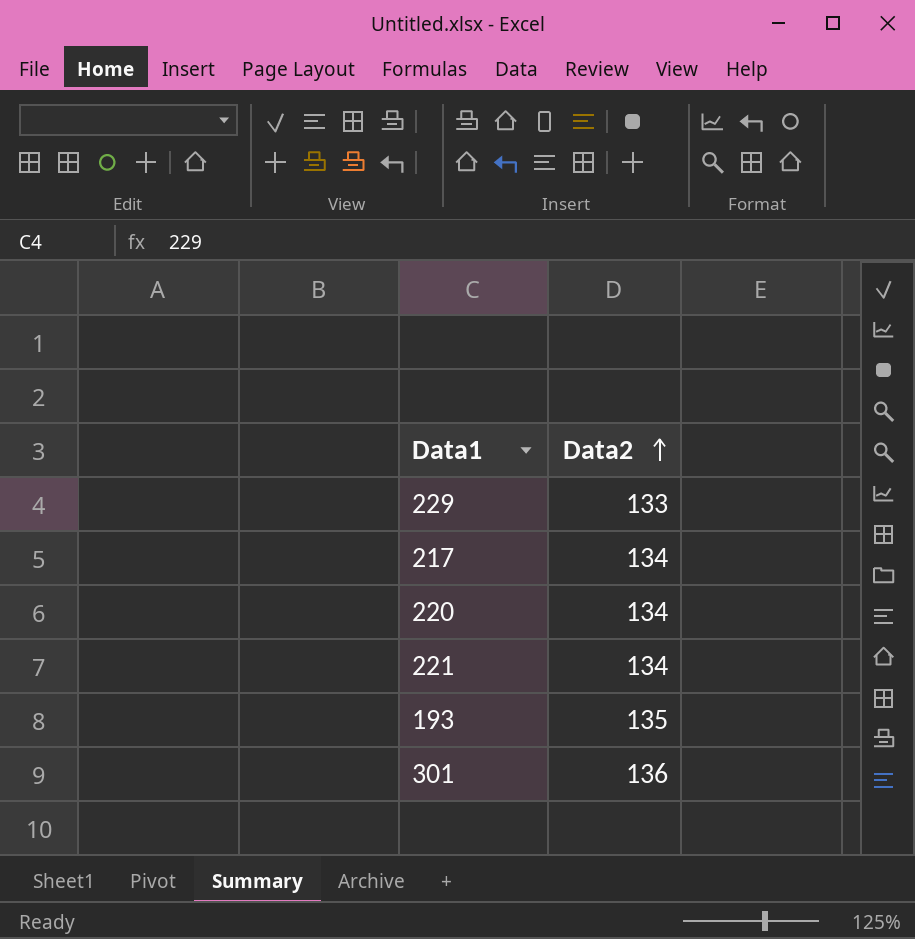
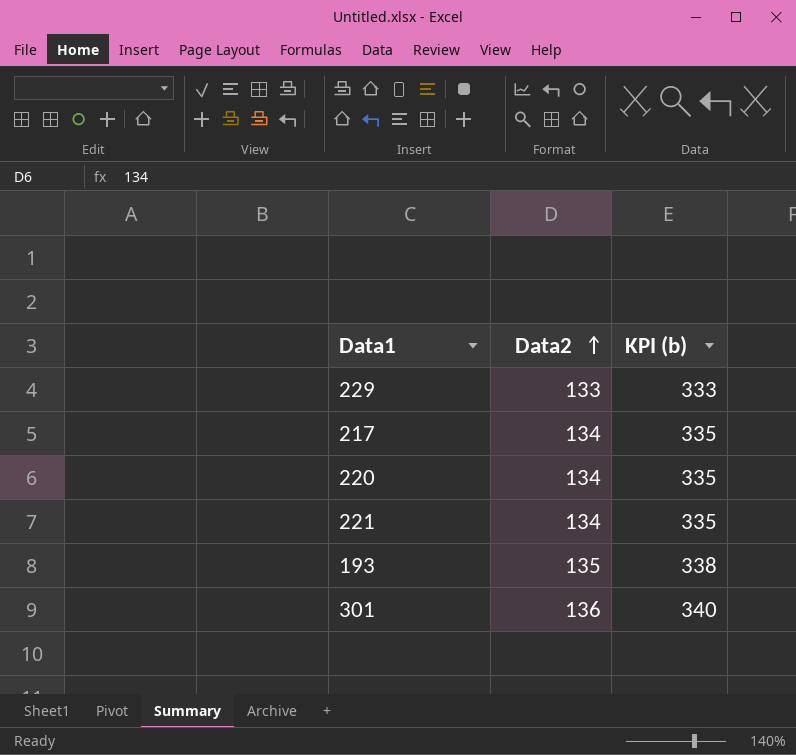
column KPI (b) | formula: none -> [Data2] * 2.5

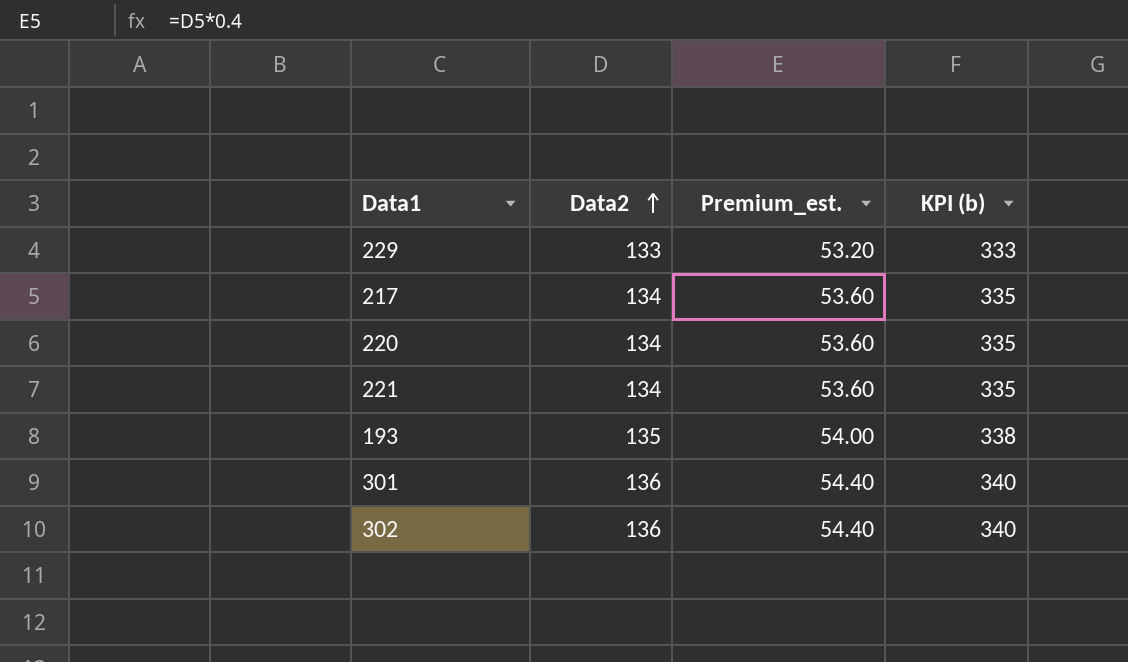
column Premium_est. | formula: none -> [Data2] * 0.4
row 302: none -> 136 | 54.40 | 340

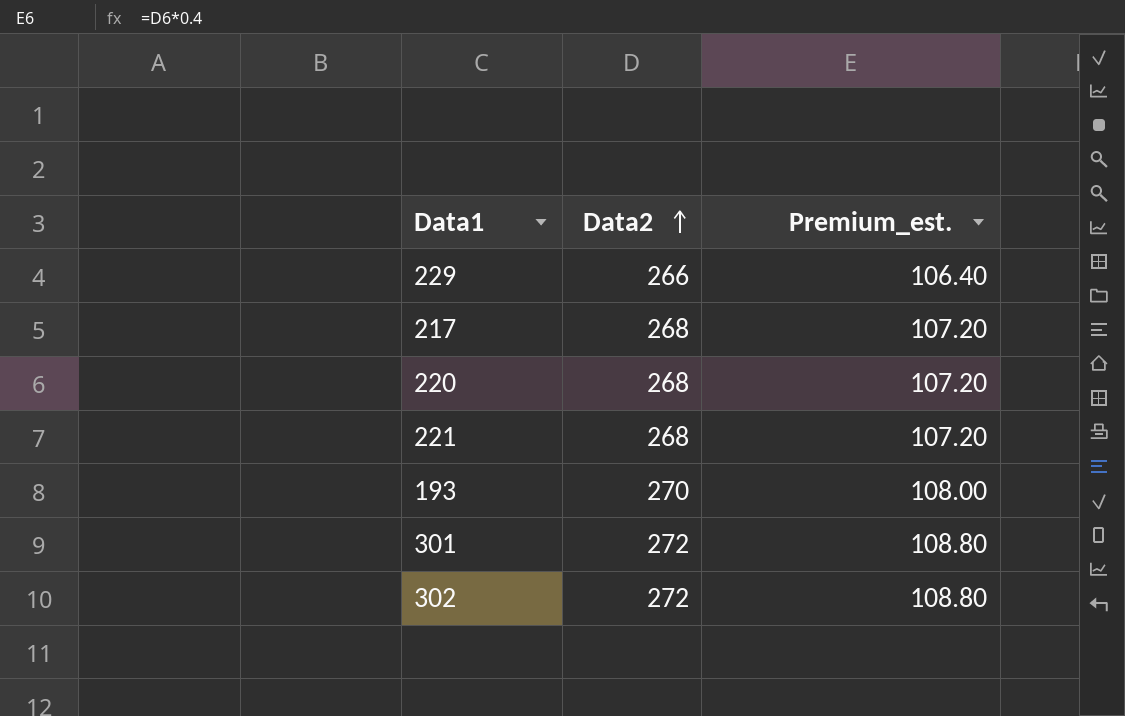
column KPI (b) | formula: [Data2] * 2.5 -> none
229 | Data2: 133 -> 266
229 | Premium_est.: 53.20 -> 106.40
217 | Data2: 134 -> 268
217 | Premium_est.: 53.60 -> 107.20
220 | Data2: 134 -> 268
220 | Premium_est.: 53.60 -> 107.20
221 | Data2: 134 -> 268
221 | Premium_est.: 53.60 -> 107.20
193 | Data2: 135 -> 270
193 | Premium_est.: 54.00 -> 108.00
301 | Data2: 136 -> 272
301 | Premium_est.: 54.40 -> 108.80
302 | Data2: 136 -> 272
302 | Premium_est.: 54.40 -> 108.80

